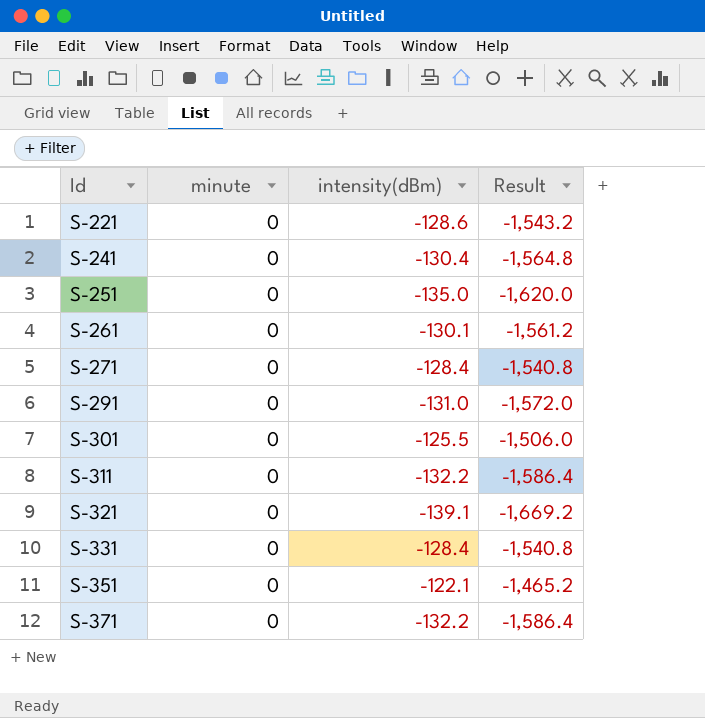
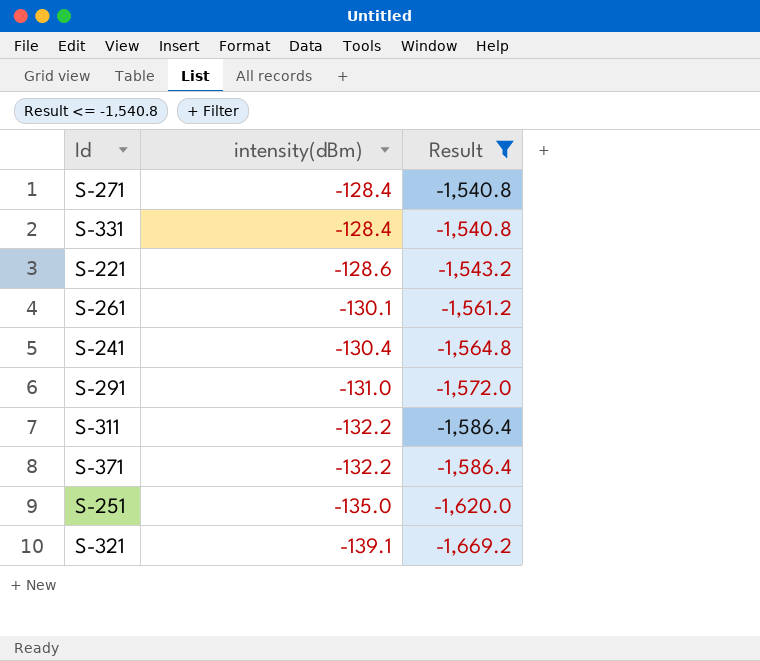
filter: none -> Result <= -1,540.8
row order: Id ascending -> intensity(dBm) descending
column minute | position: 2 -> none

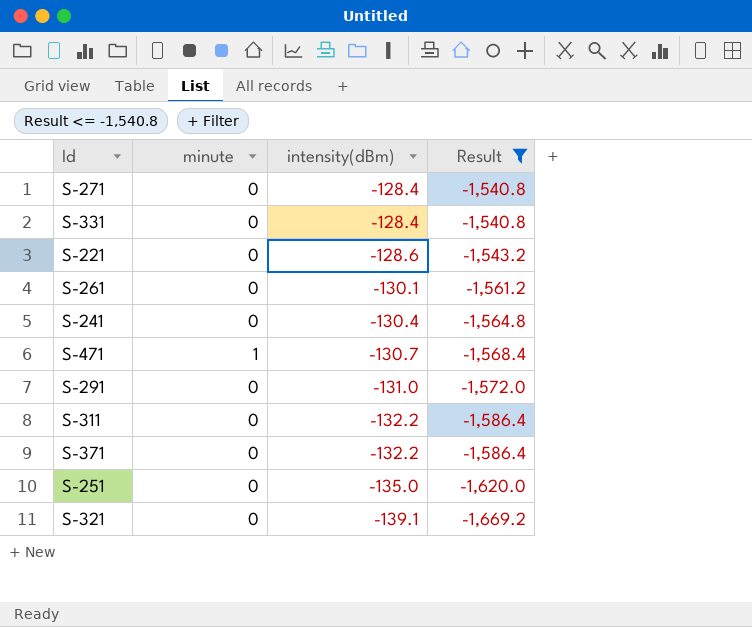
column minute | position: none -> 2
row S-471: none -> 1 | -130.7 | -1,568.4

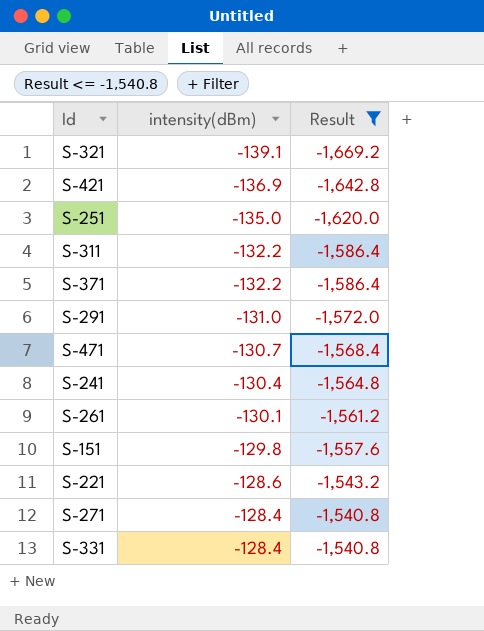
row order: intensity(dBm) descending -> intensity(dBm) ascending
column minute | position: 2 -> none
row S-421: none -> -136.9 | -1,642.8
row S-151: none -> -129.8 | -1,557.6

